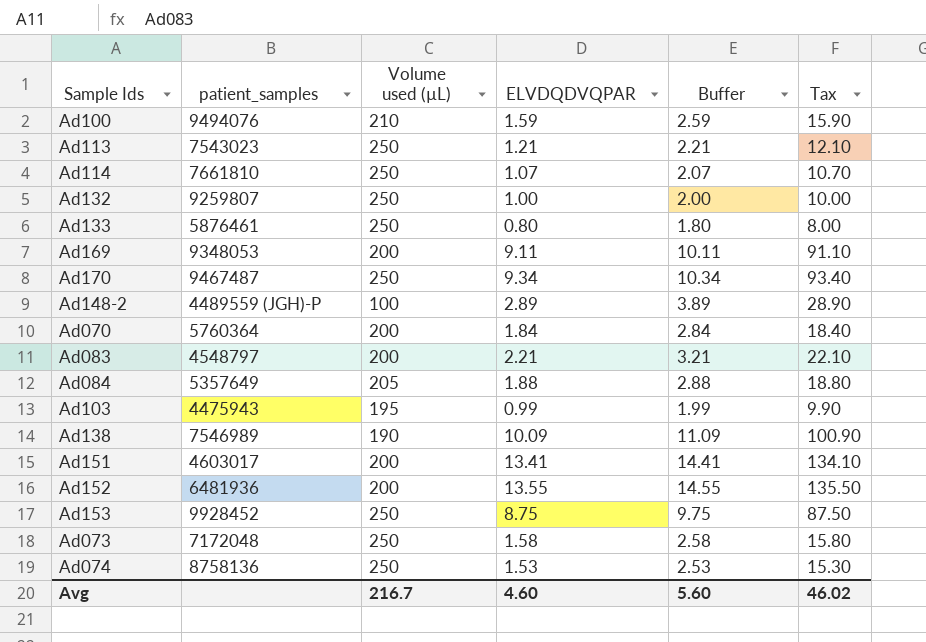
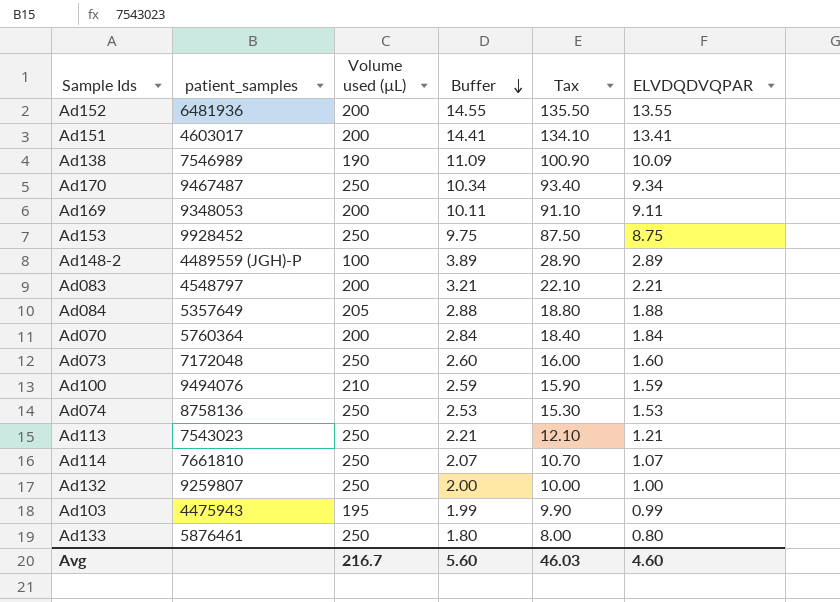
row order: none -> Buffer descending
column ELVDQDVQPAR | position: 4 -> 6
Ad073 | Buffer: 2.58 -> 2.60
Ad073 | Tax: 15.80 -> 16.00
Ad073 | ELVDQDVQPAR: 1.58 -> 1.60
Avg | Tax: 46.02 -> 46.03

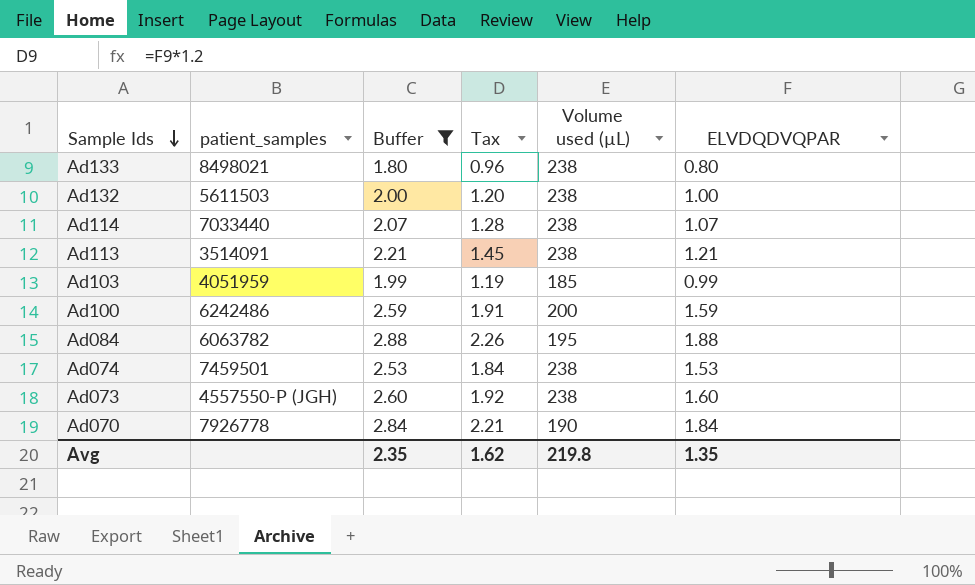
filter: none -> Buffer <= 2.88
row order: Buffer descending -> Sample Ids descending
column Tax | formula: [ELVDQDVQPAR] * 10 -> [ELVDQDVQPAR] * 1.2
column Volume used (µL) | position: 3 -> 5
Ad133 | patient_samples: 5876461 -> 8498021
Ad133 | Volume used (µL): 250 -> 238
Ad132 | patient_samples: 9259807 -> 5611503
Ad132 | Volume used (µL): 250 -> 238
Ad114 | patient_samples: 7661810 -> 7033440
Ad114 | Volume used (µL): 250 -> 238
Ad113 | patient_samples: 7543023 -> 3514091
Ad113 | Volume used (µL): 250 -> 238
Ad103 | patient_samples: 4475943 -> 4051959
Ad103 | Volume used (µL): 195 -> 185
Ad100 | patient_samples: 9494076 -> 6242486
Ad100 | Volume used (µL): 210 -> 200
Ad084 | patient_samples: 5357649 -> 6063782
Ad084 | Volume used (µL): 205 -> 195
Ad074 | patient_samples: 8758136 -> 7459501
Ad074 | Volume used (µL): 250 -> 238
Ad073 | patient_samples: 7172048 -> 4557550-P (JGH)
Ad073 | Volume used (µL): 250 -> 238
Ad070 | patient_samples: 5760364 -> 7926778
Ad070 | Volume used (µL): 200 -> 190
Avg | Buffer: 5.60 -> 2.35
Avg | Tax: 46.03 -> 1.62
Avg | Volume used (µL): 216.7 -> 219.8
Avg | ELVDQDVQPAR: 4.60 -> 1.35

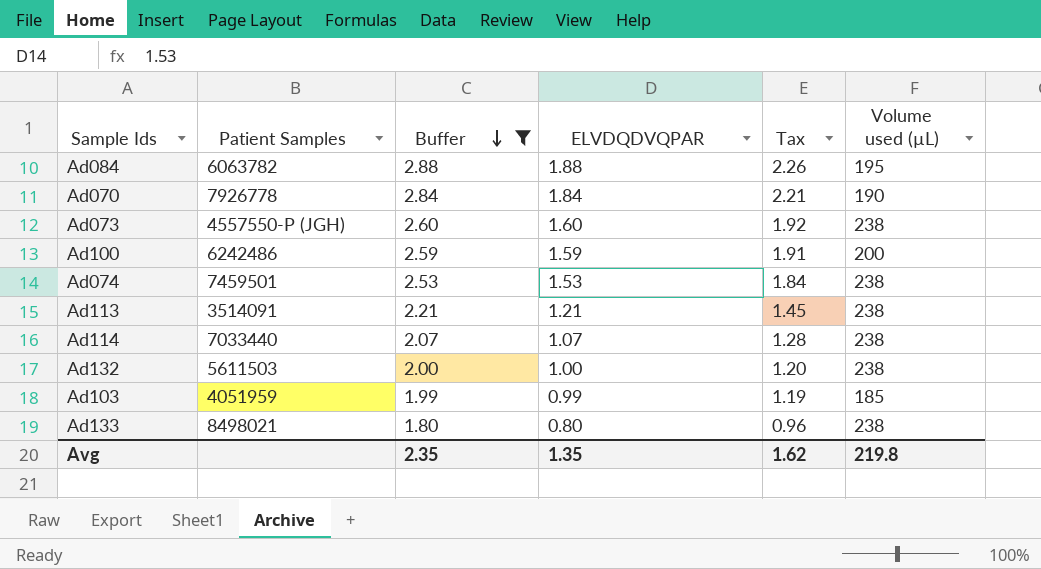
row order: Sample Ids descending -> Buffer descending
column name: patient_samples -> Patient Samples
column ELVDQDVQPAR | position: 6 -> 4

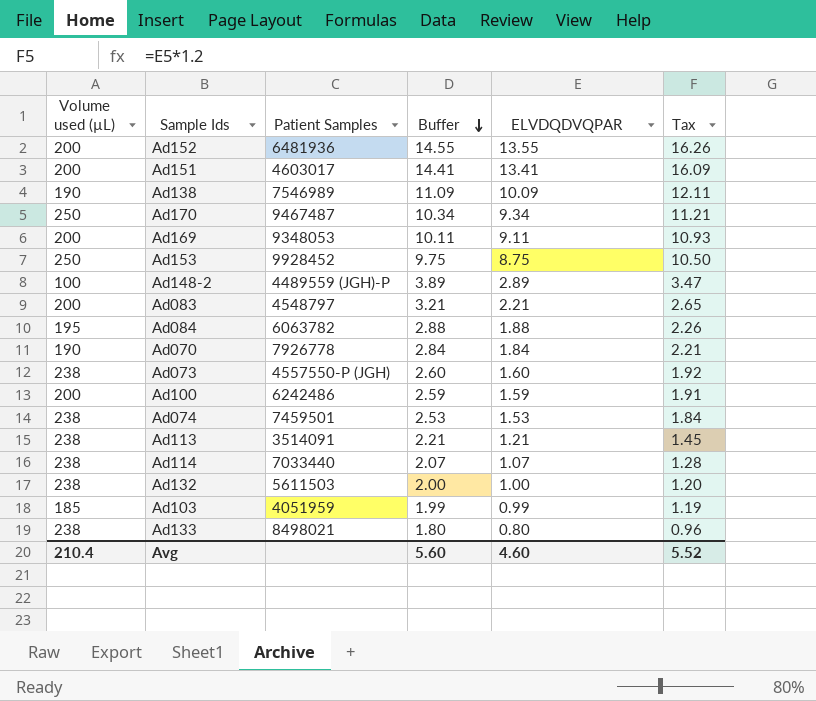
filter: Buffer <= 2.88 -> none
column Volume used (µL) | position: 6 -> 1
Avg | Volume used (µL): 219.8 -> 210.4
Avg | Buffer: 2.35 -> 5.60
Avg | ELVDQDVQPAR: 1.35 -> 4.60
Avg | Tax: 1.62 -> 5.52

